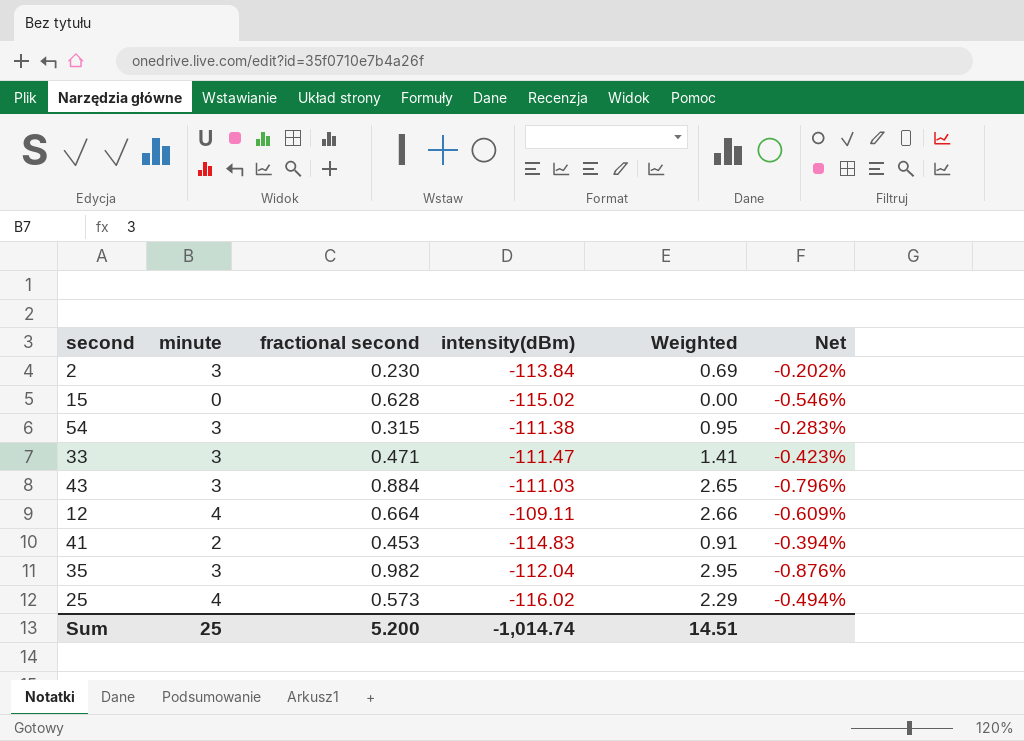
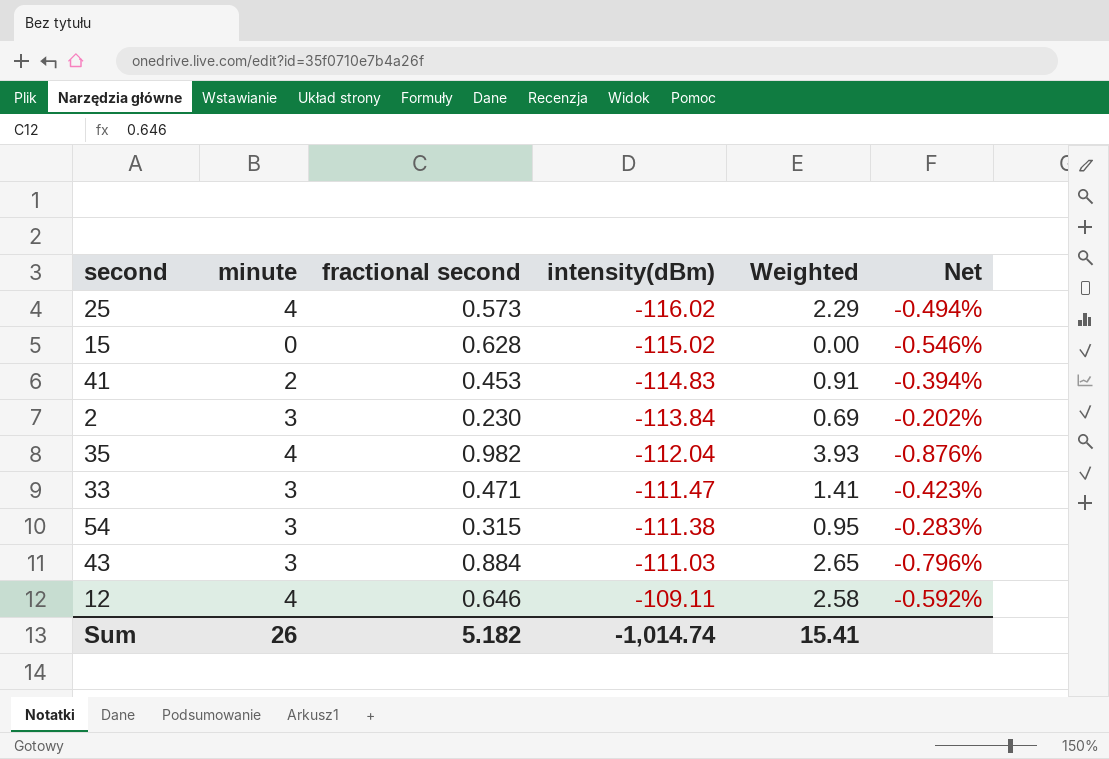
row order: none -> intensity(dBm) ascending
35 | minute: 3 -> 4
35 | Weighted: 2.95 -> 3.93
12 | fractional second: 0.664 -> 0.646
12 | Weighted: 2.66 -> 2.58
12 | Net: -0.609% -> -0.592%
Sum | minute: 25 -> 26
Sum | fractional second: 5.200 -> 5.182
Sum | Weighted: 14.51 -> 15.41

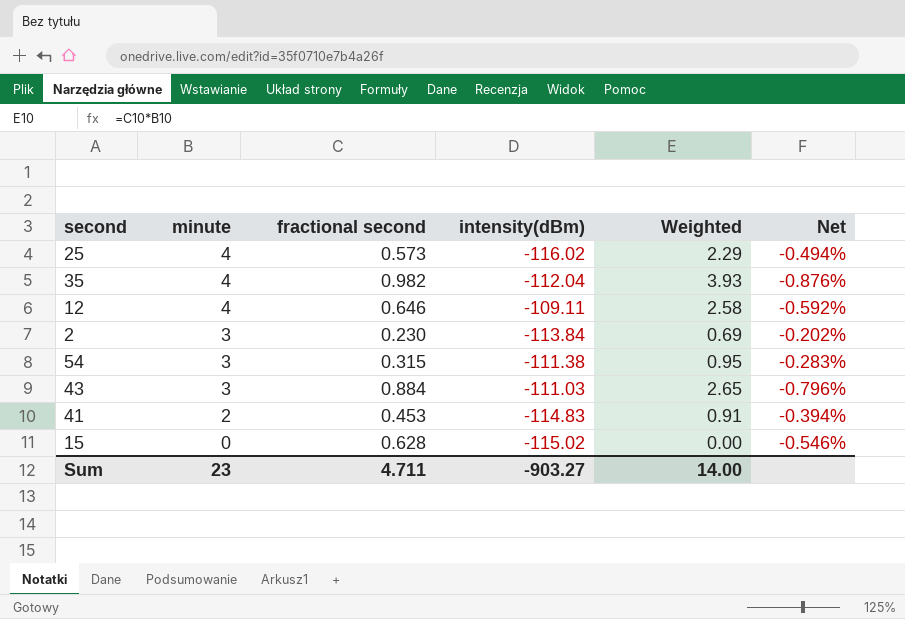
row order: intensity(dBm) ascending -> minute descending
row 33: 3 | 0.471 | -111.47 | 1.41 | -0.423% -> none
Sum | minute: 26 -> 23
Sum | fractional second: 5.182 -> 4.711
Sum | intensity(dBm): -1,014.74 -> -903.27
Sum | Weighted: 15.41 -> 14.00

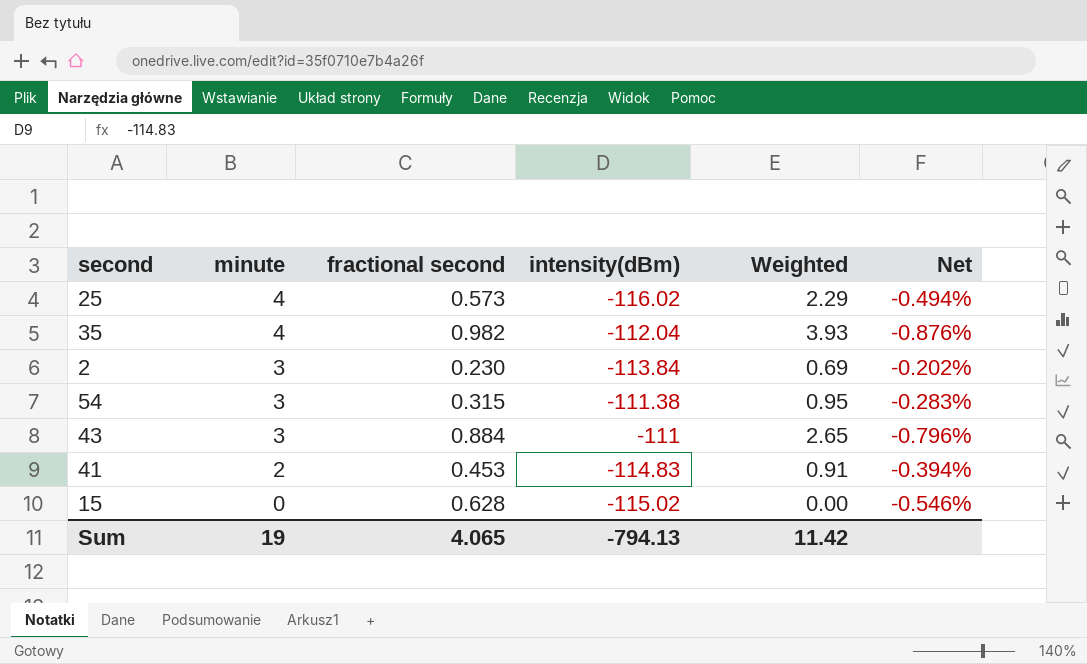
row 12: 4 | 0.646 | -109.11 | 2.58 | -0.592% -> none
43 | intensity(dBm): -111.03 -> -111
Sum | minute: 23 -> 19
Sum | fractional second: 4.711 -> 4.065
Sum | intensity(dBm): -903.27 -> -794.13
Sum | Weighted: 14.00 -> 11.42

